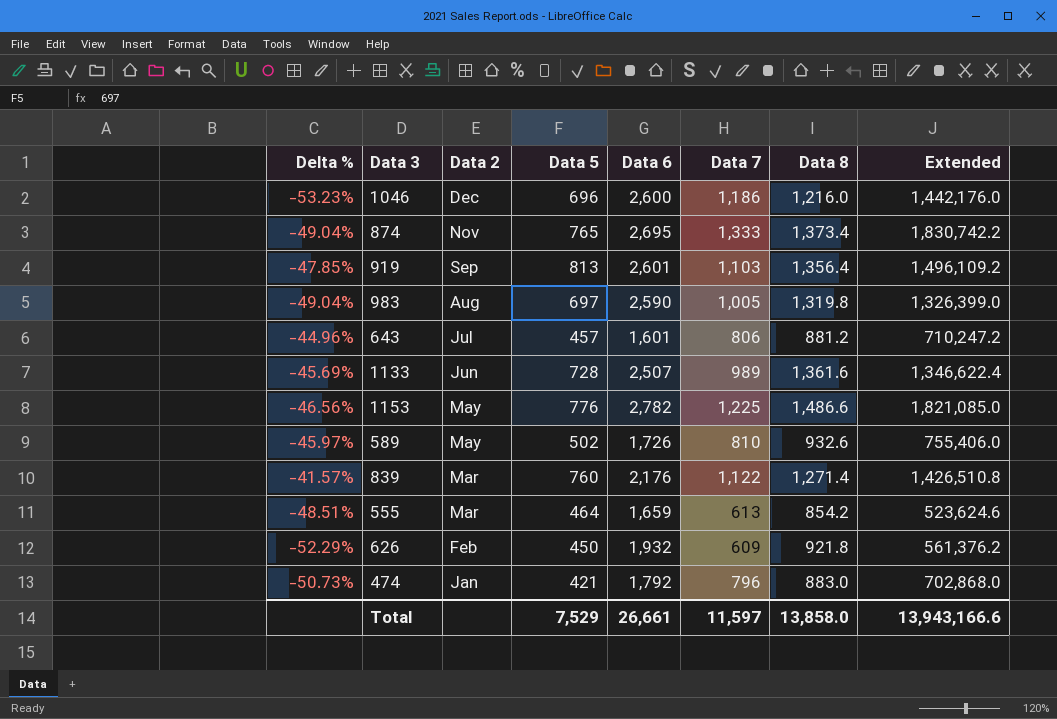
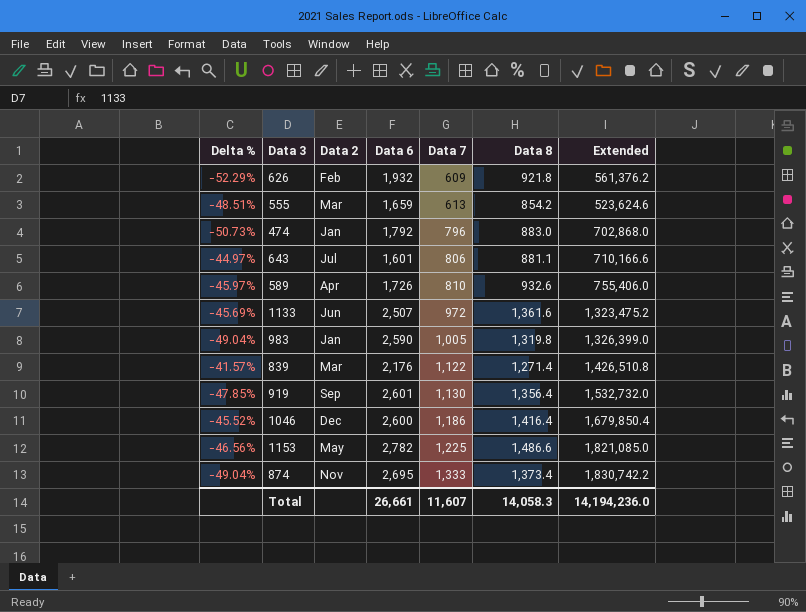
row order: Data 2 descending -> Data 7 ascending
column Data 5 | position: 4 -> none
643 | Delta %: -44.96% -> -44.97%
643 | Data 8: 881.2 -> 881.1
643 | Extended: 710,247.2 -> 710,166.6
589 | Data 2: May -> Apr
1133 | Data 7: 989 -> 972
1133 | Extended: 1,346,622.4 -> 1,323,475.2
983 | Data 2: Aug -> Jan
919 | Data 7: 1,103 -> 1,130
919 | Extended: 1,496,109.2 -> 1,532,732.0
1046 | Delta %: -53.23% -> -45.52%
1046 | Data 8: 1,216.0 -> 1,416.4
1046 | Extended: 1,442,176.0 -> 1,679,850.4
Total | Data 7: 11,597 -> 11,607
Total | Data 8: 13,858.0 -> 14,058.3
Total | Extended: 13,943,166.6 -> 14,194,236.0

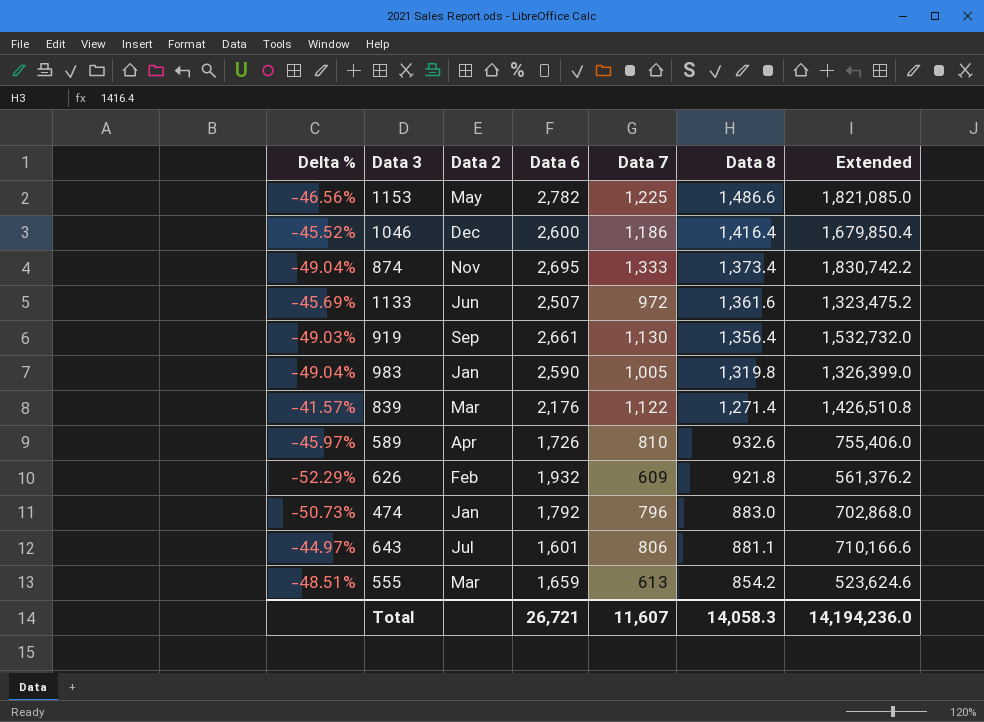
row order: Data 7 ascending -> Data 8 descending
919 | Delta %: -47.85% -> -49.03%
919 | Data 6: 2,601 -> 2,661
Total | Data 6: 26,661 -> 26,721

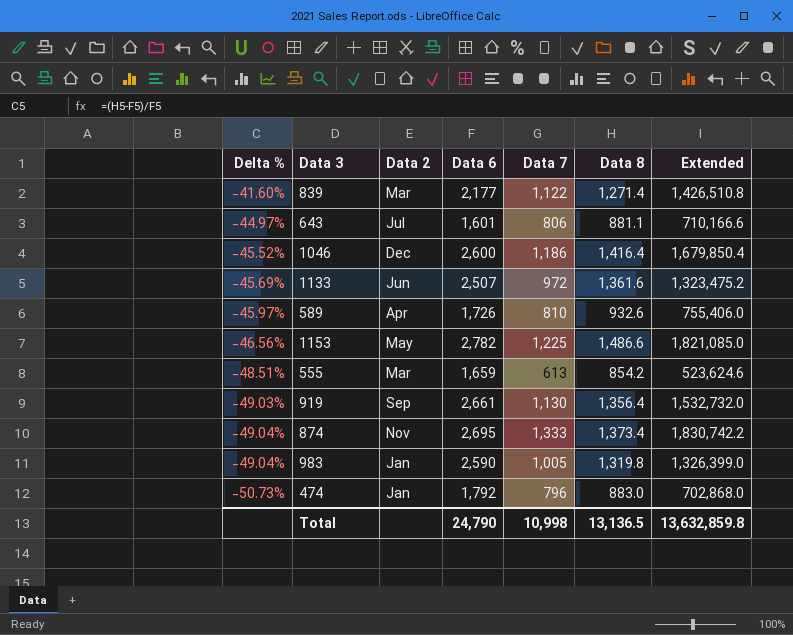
row order: Data 8 descending -> Delta % descending
row 626: -52.29% | Feb | 1,932 | 609 | 921.8 | 561,376.2 -> none
839 | Delta %: -41.57% -> -41.60%
839 | Data 6: 2,176 -> 2,177
Total | Data 6: 26,721 -> 24,790
Total | Data 7: 11,607 -> 10,998
Total | Data 8: 14,058.3 -> 13,136.5
Total | Extended: 14,194,236.0 -> 13,632,859.8

